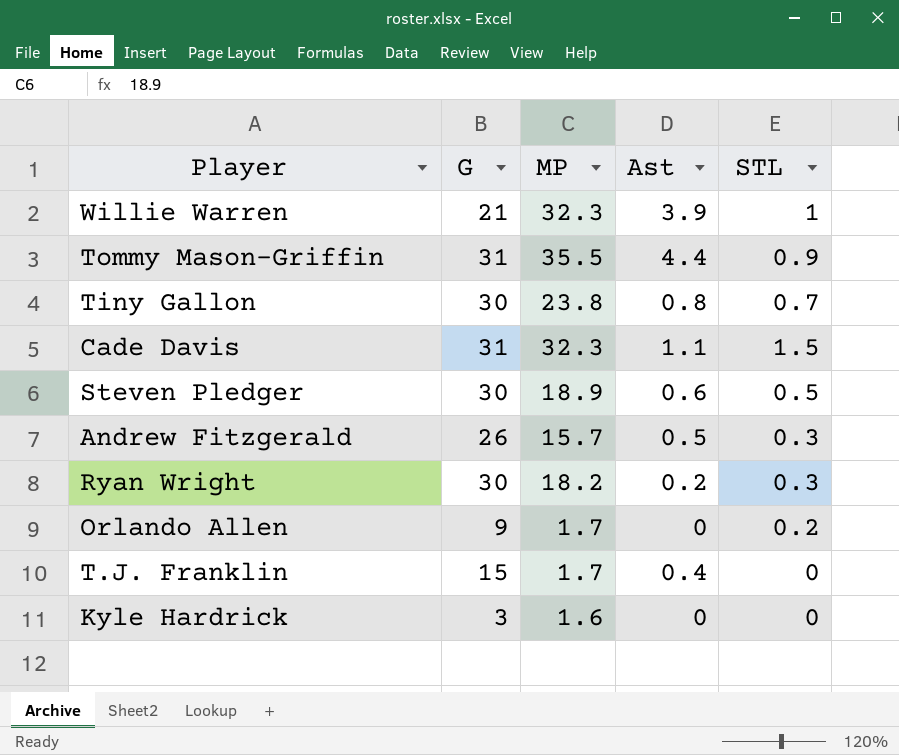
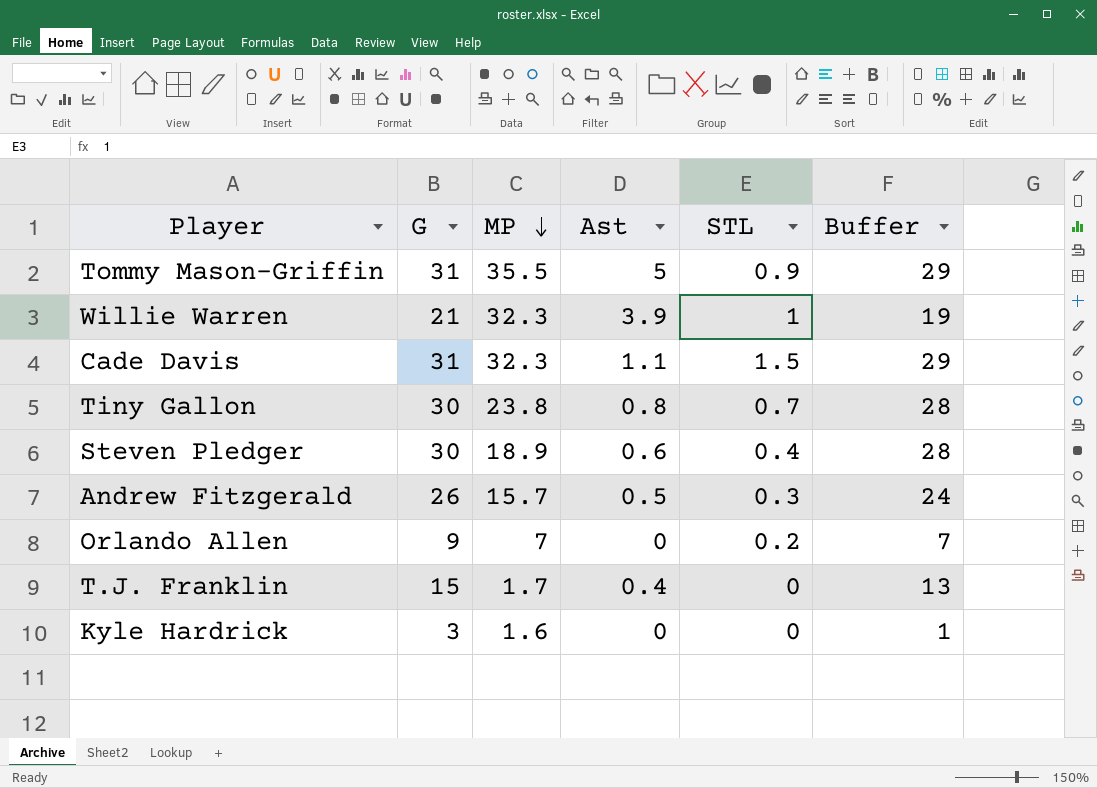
row order: none -> MP descending
column Buffer | formula: none -> [G] - 2
row Ryan Wright: 30 | 18.2 | 0.2 | 0.3 -> none
Tommy Mason-Griffin | Ast: 4.4 -> 5
Steven Pledger | STL: 0.5 -> 0.4
Orlando Allen | MP: 1.7 -> 7

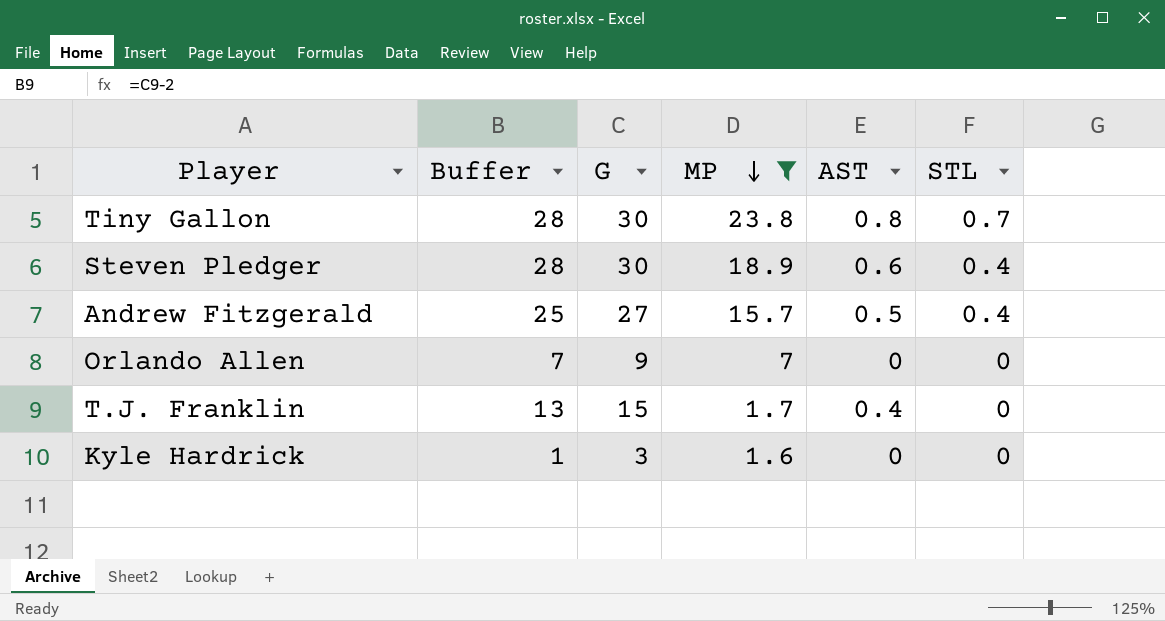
filter: none -> MP <= 23.8
column Buffer | position: 6 -> 2
column name: Ast -> AST
Andrew Fitzgerald | Buffer: 24 -> 25
Andrew Fitzgerald | G: 26 -> 27
Andrew Fitzgerald | STL: 0.3 -> 0.4
Orlando Allen | STL: 0.2 -> 0

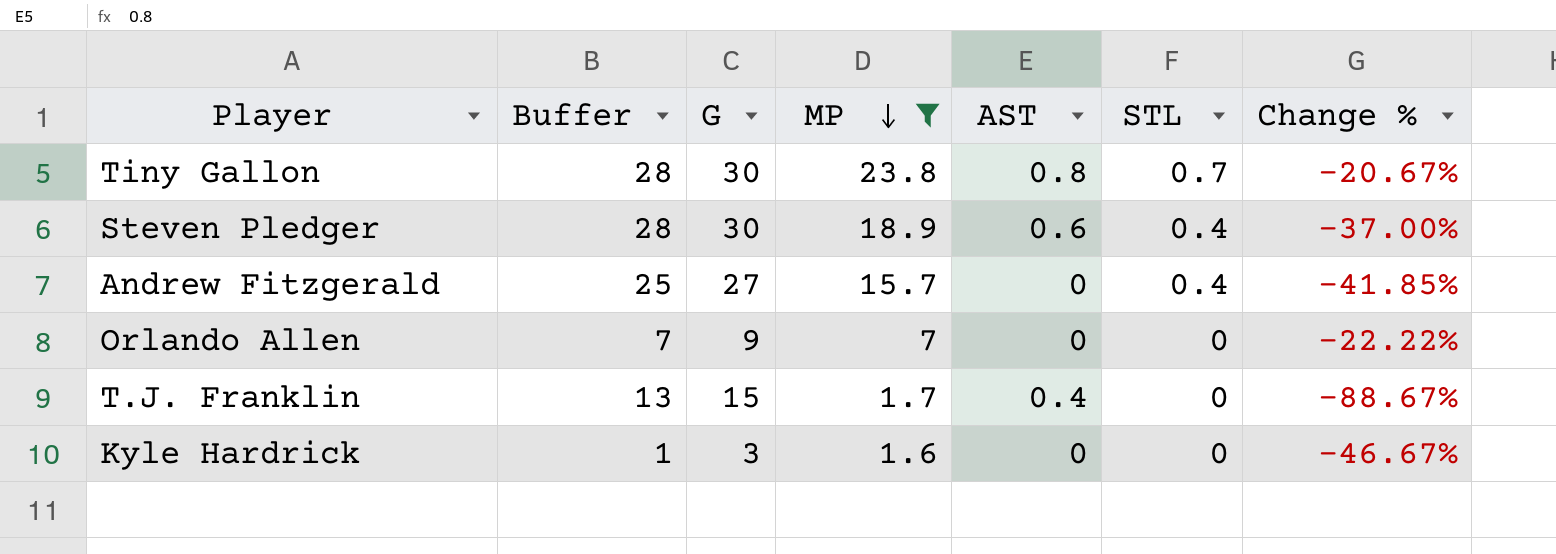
column Change % | formula: none -> ([MP] - [G]) / [G]
Andrew Fitzgerald | AST: 0.5 -> 0

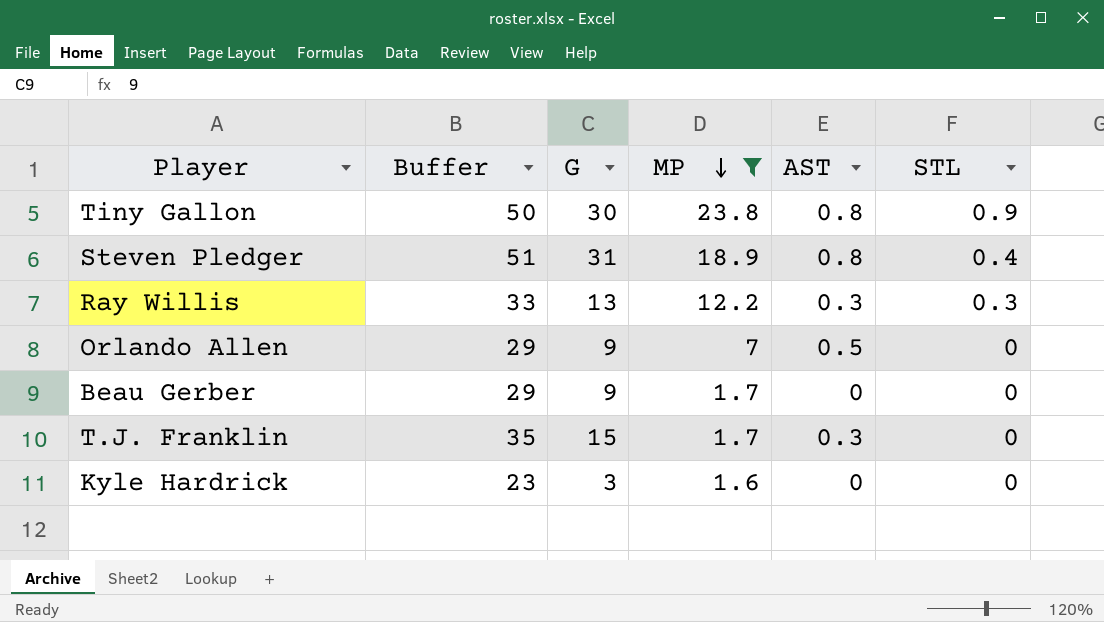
column Change % | formula: ([MP] - [G]) / [G] -> none
column Buffer | formula: [G] - 2 -> [G] + 20
row Andrew Fitzgerald: 25 | 27 | 15.7 | 0 | 0.4 | -41.85% -> none
Tiny Gallon | STL: 0.7 -> 0.9
Steven Pledger | G: 30 -> 31
Steven Pledger | AST: 0.6 -> 0.8
row Ray Willis: none -> 33 | 13 | 12.2 | 0.3 | 0.3
Orlando Allen | AST: 0 -> 0.5
row Beau Gerber: none -> 29 | 9 | 1.7 | 0 | 0
T.J. Franklin | AST: 0.4 -> 0.3

